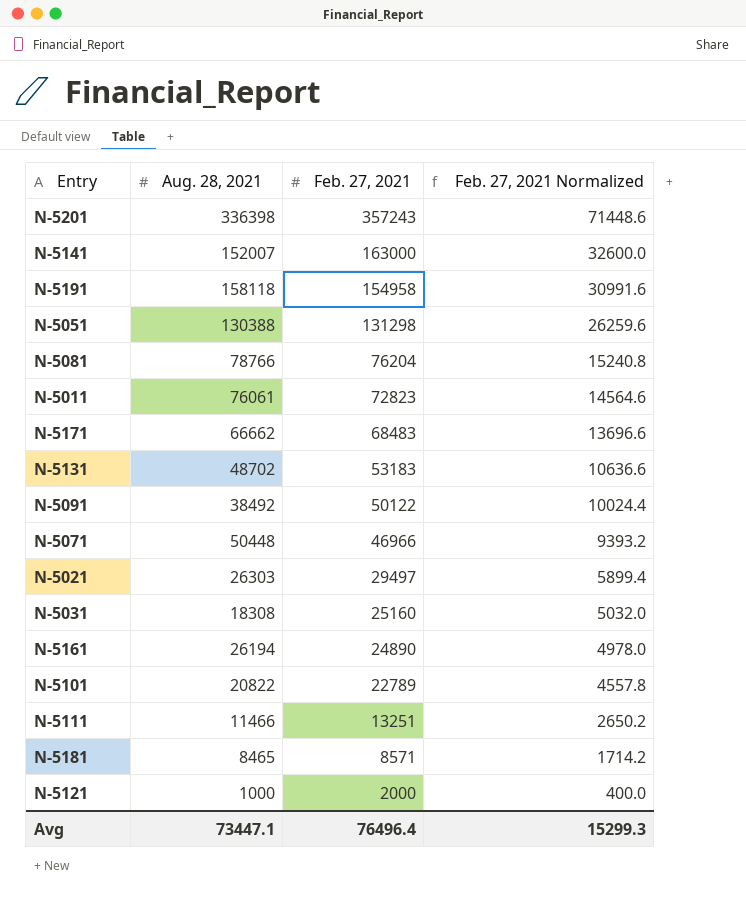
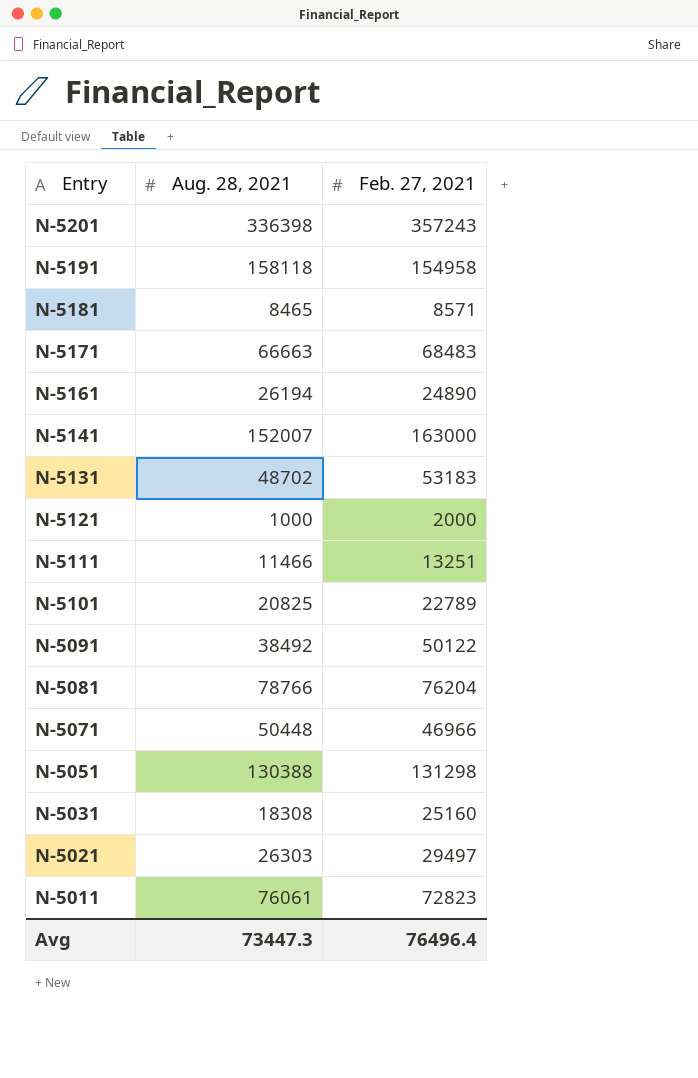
row order: Feb. 27, 2021 descending -> Entry descending
column Feb. 27, 2021 Normalized | formula: [Feb. 27, 2021] * 0.2 -> none
N-5171 | Aug. 28, 2021: 66662 -> 66663
N-5101 | Aug. 28, 2021: 20822 -> 20825
Avg | Aug. 28, 2021: 73447.1 -> 73447.3

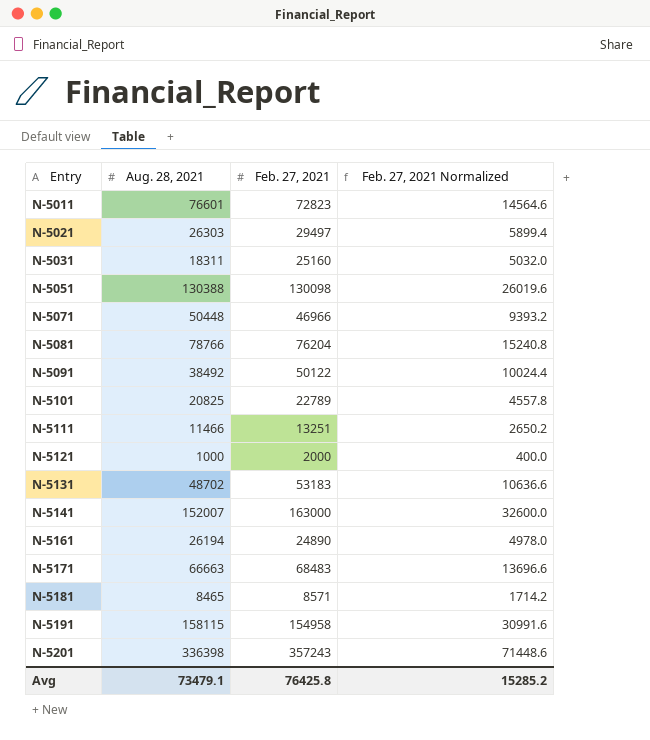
row order: Entry descending -> Entry ascending
column Feb. 27, 2021 Normalized | formula: none -> [Feb. 27, 2021] * 0.2
N-5011 | Aug. 28, 2021: 76061 -> 76601
N-5031 | Aug. 28, 2021: 18308 -> 18311
N-5051 | Feb. 27, 2021: 131298 -> 130098
N-5191 | Aug. 28, 2021: 158118 -> 158115
Avg | Aug. 28, 2021: 73447.3 -> 73479.1
Avg | Feb. 27, 2021: 76496.4 -> 76425.8

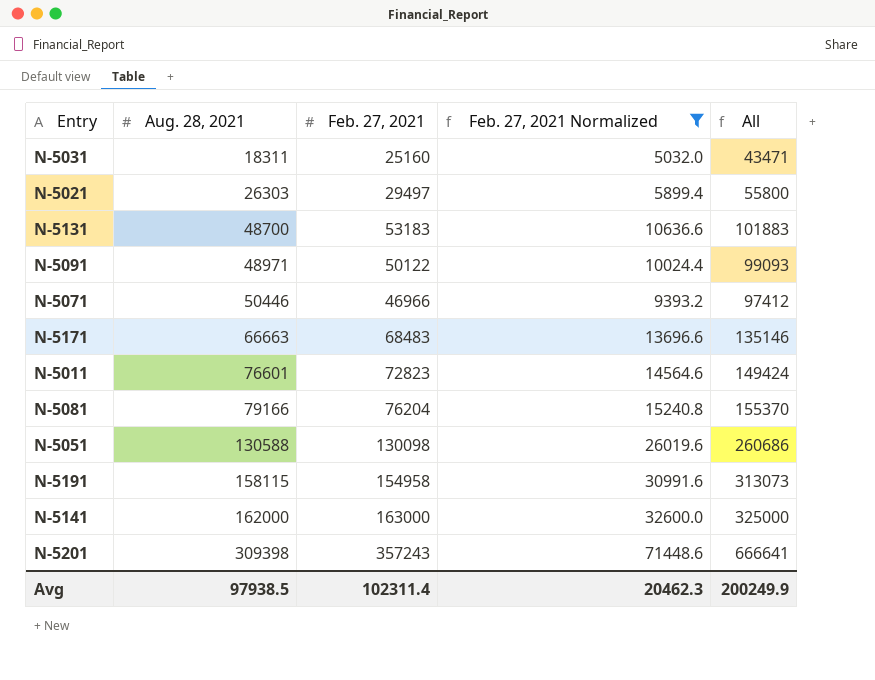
filter: none -> Feb. 27, 2021 Normalized >= 5032.0
row order: Entry ascending -> Aug. 28, 2021 ascending
column All | formula: none -> [Aug. 28, 2021] + [Feb. 27, 2021]
N-5131 | Aug. 28, 2021: 48702 -> 48700
N-5091 | Aug. 28, 2021: 38492 -> 48971
N-5071 | Aug. 28, 2021: 50448 -> 50446
N-5081 | Aug. 28, 2021: 78766 -> 79166
N-5051 | Aug. 28, 2021: 130388 -> 130588
N-5141 | Aug. 28, 2021: 152007 -> 162000
N-5201 | Aug. 28, 2021: 336398 -> 309398
Avg | Aug. 28, 2021: 73479.1 -> 97938.5
Avg | Feb. 27, 2021: 76425.8 -> 102311.4
Avg | Feb. 27, 2021 Normalized: 15285.2 -> 20462.3

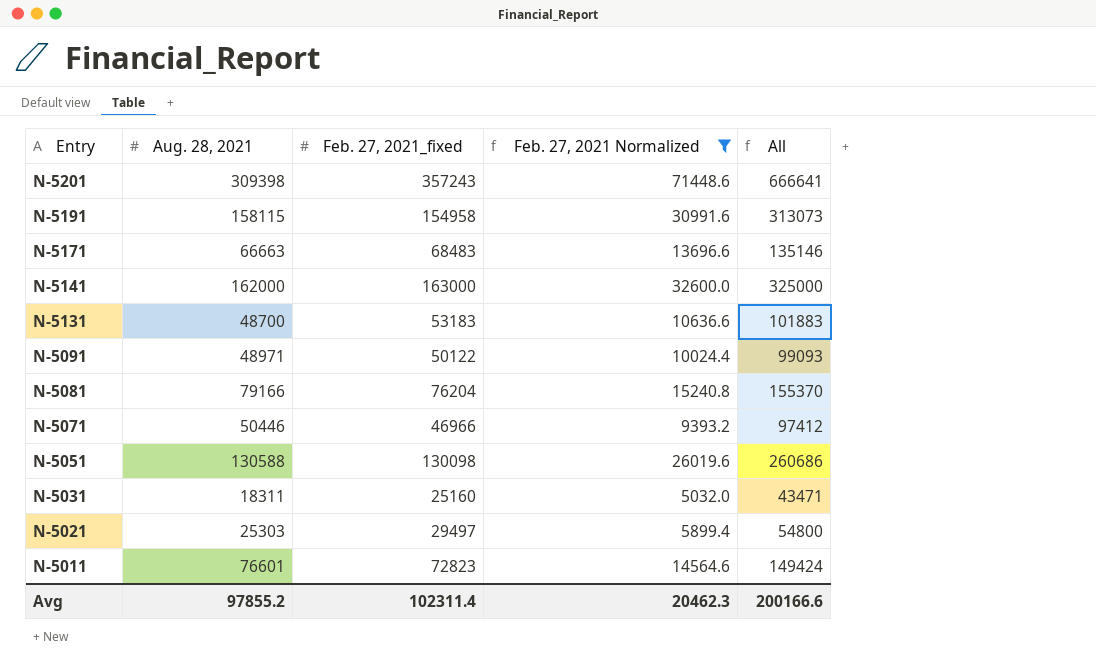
row order: Aug. 28, 2021 ascending -> Entry descending
column name: Feb. 27, 2021 -> Feb. 27, 2021_fixed
N-5021 | Aug. 28, 2021: 26303 -> 25303
N-5021 | All: 55800 -> 54800
Avg | Aug. 28, 2021: 97938.5 -> 97855.2
Avg | All: 200249.9 -> 200166.6

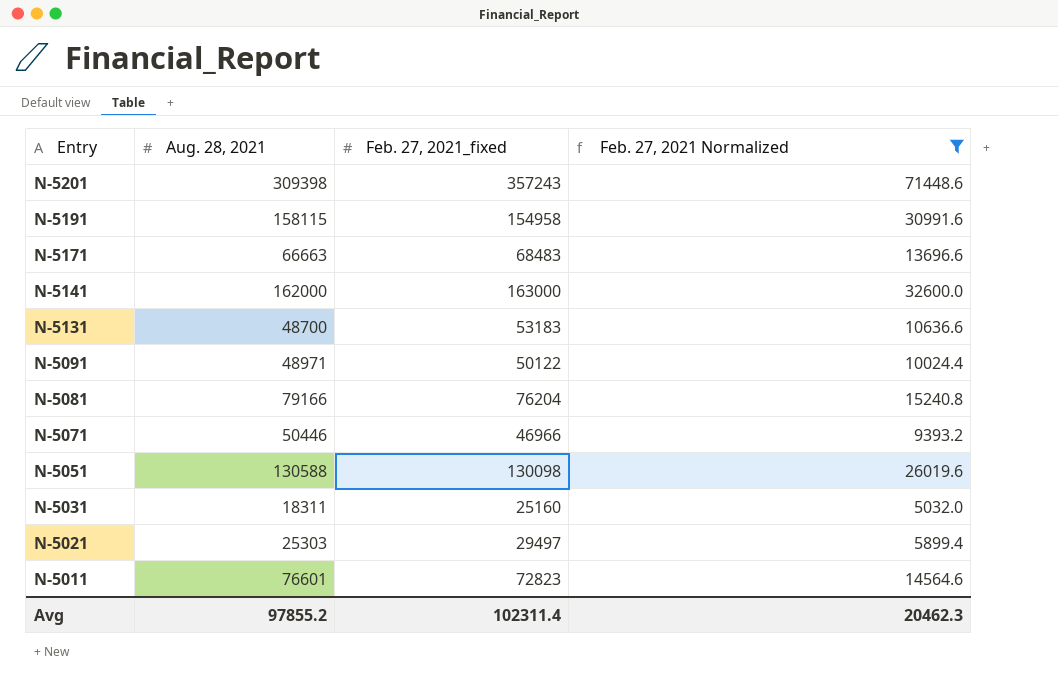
column All | formula: [Aug. 28, 2021] + [Feb. 27, 2021_fixed] -> none

